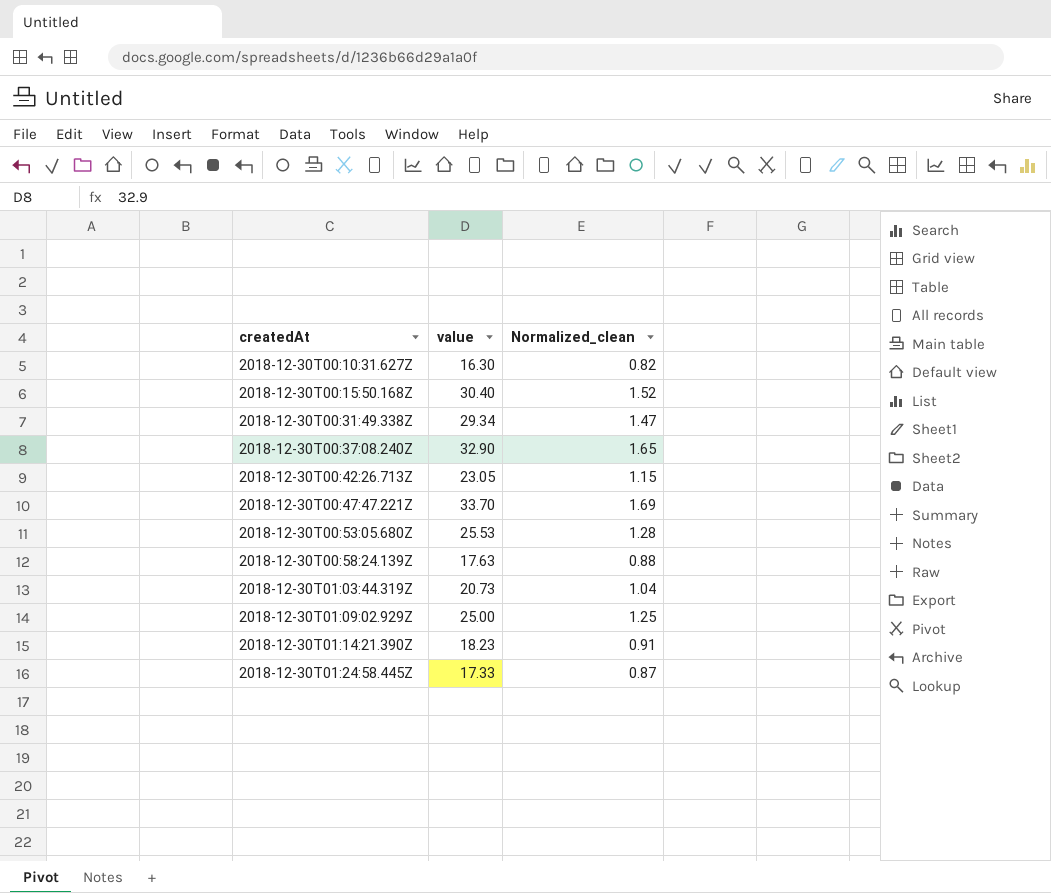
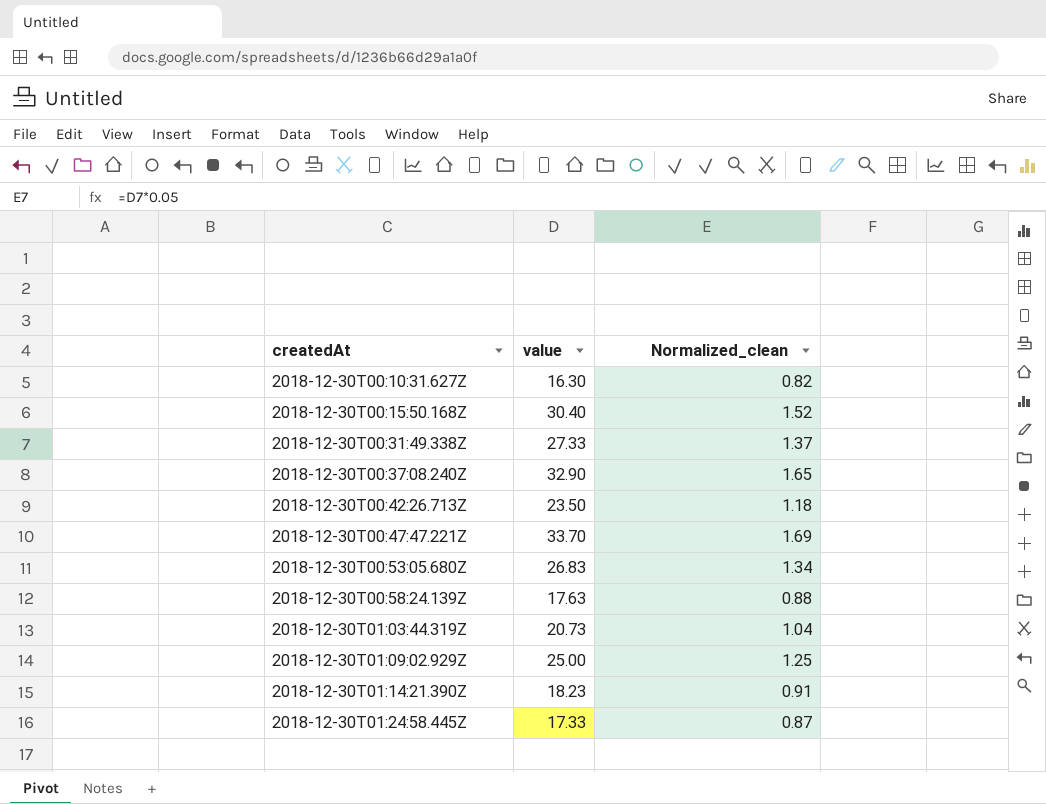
2018-12-30T00:31:49.338Z | value: 29.34 -> 27.33
2018-12-30T00:31:49.338Z | Normalized_clean: 1.47 -> 1.37
2018-12-30T00:42:26.713Z | value: 23.05 -> 23.50
2018-12-30T00:42:26.713Z | Normalized_clean: 1.15 -> 1.18
2018-12-30T00:53:05.680Z | value: 25.53 -> 26.83
2018-12-30T00:53:05.680Z | Normalized_clean: 1.28 -> 1.34

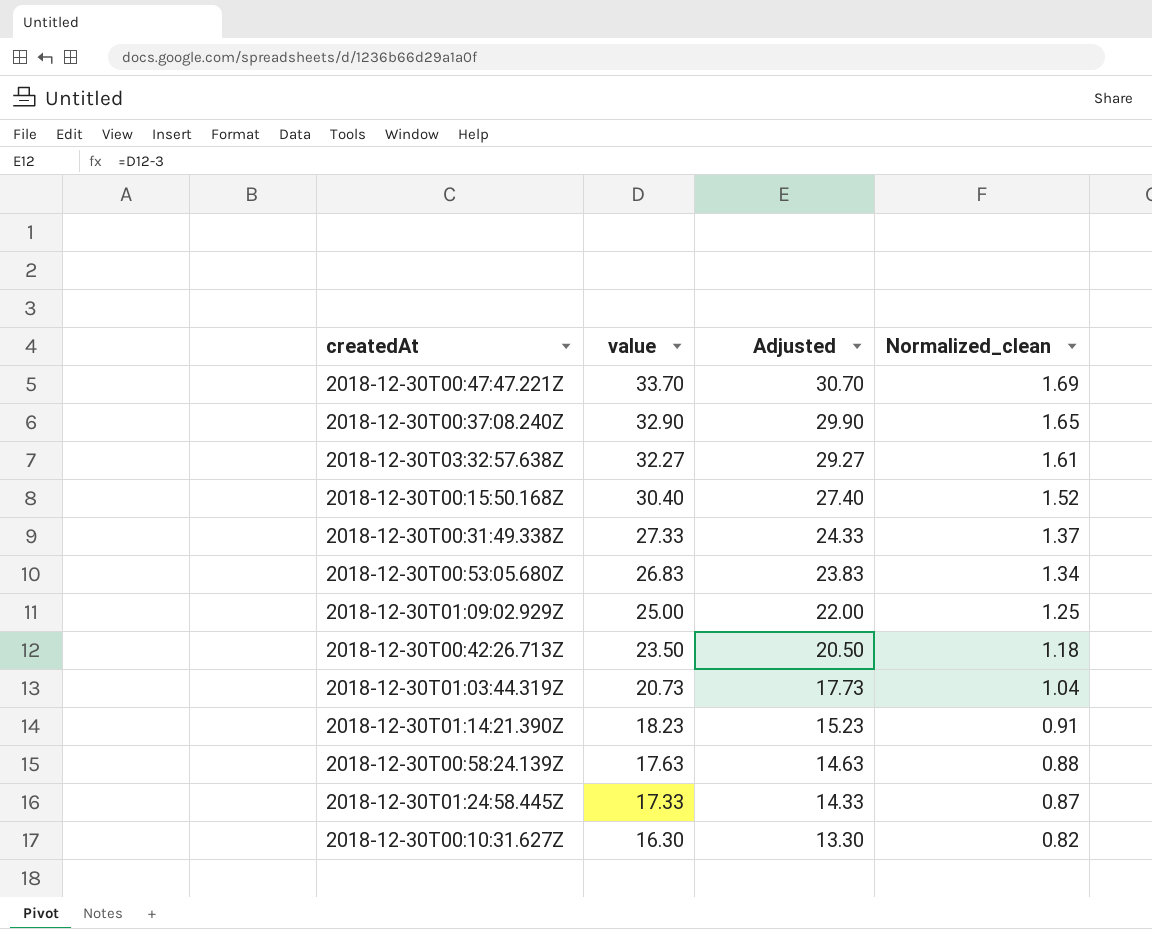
row order: createdAt ascending -> value descending
column Adjusted | formula: none -> [value] - 3
row 2018-12-30T03:32:57.638Z: none -> 32.27 | 29.27 | 1.61

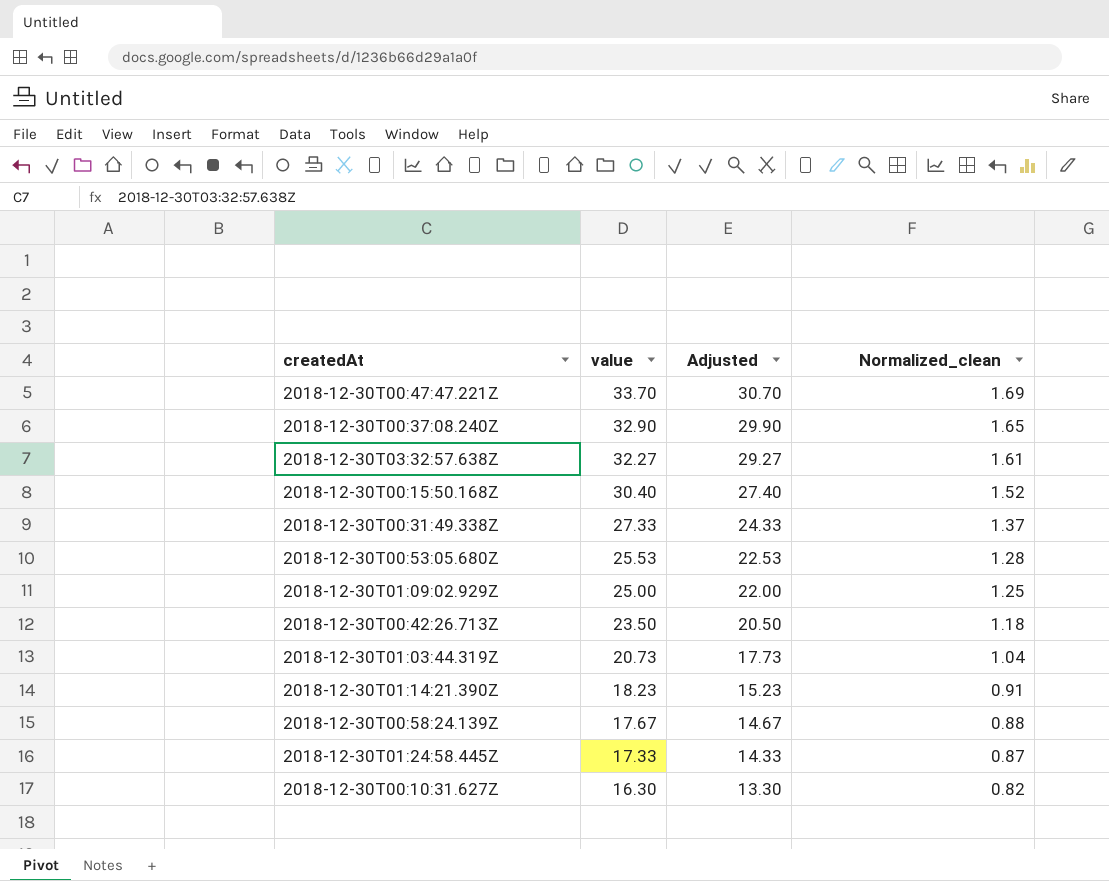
2018-12-30T00:53:05.680Z | value: 26.83 -> 25.53
2018-12-30T00:53:05.680Z | Adjusted: 23.83 -> 22.53
2018-12-30T00:53:05.680Z | Normalized_clean: 1.34 -> 1.28
2018-12-30T00:58:24.139Z | value: 17.63 -> 17.67
2018-12-30T00:58:24.139Z | Adjusted: 14.63 -> 14.67

